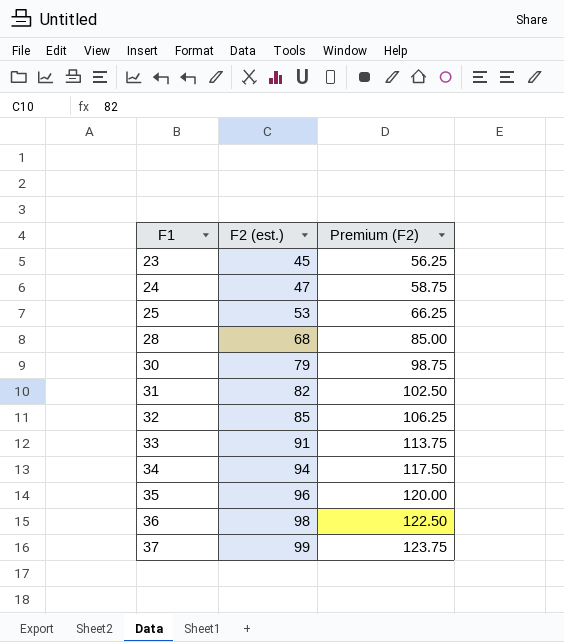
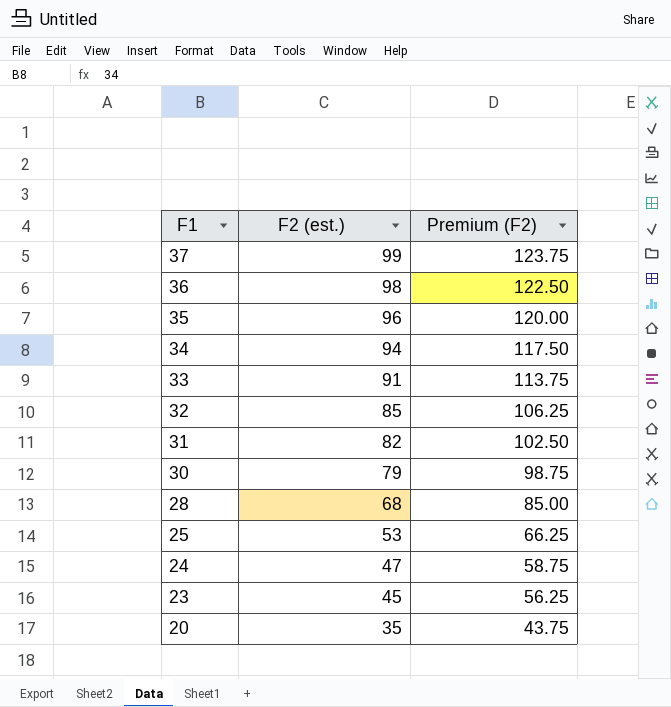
row order: F1 ascending -> F1 descending
row 20: none -> 35 | 43.75

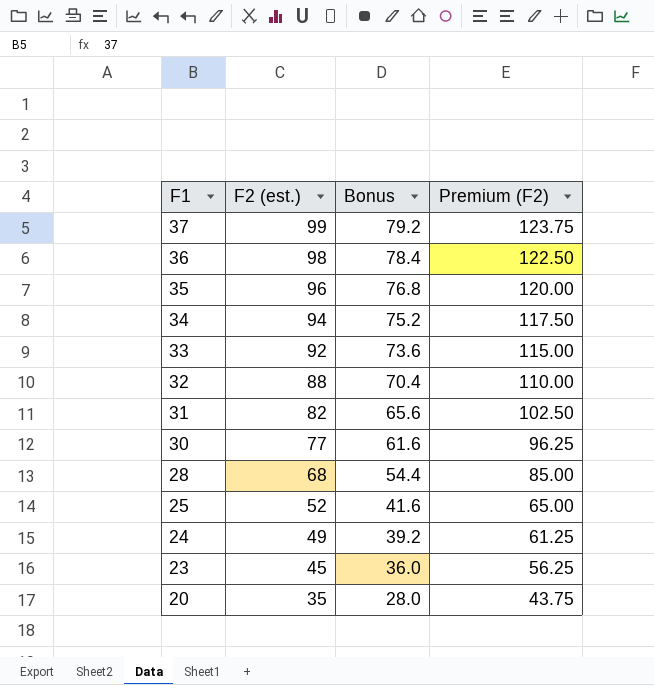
column Bonus | formula: none -> [F2 (est.)] * 0.8
33 | F2 (est.): 91 -> 92
33 | Premium (F2): 113.75 -> 115.00
32 | F2 (est.): 85 -> 88
32 | Premium (F2): 106.25 -> 110.00
30 | F2 (est.): 79 -> 77
30 | Premium (F2): 98.75 -> 96.25
25 | F2 (est.): 53 -> 52
25 | Premium (F2): 66.25 -> 65.00
24 | F2 (est.): 47 -> 49
24 | Premium (F2): 58.75 -> 61.25

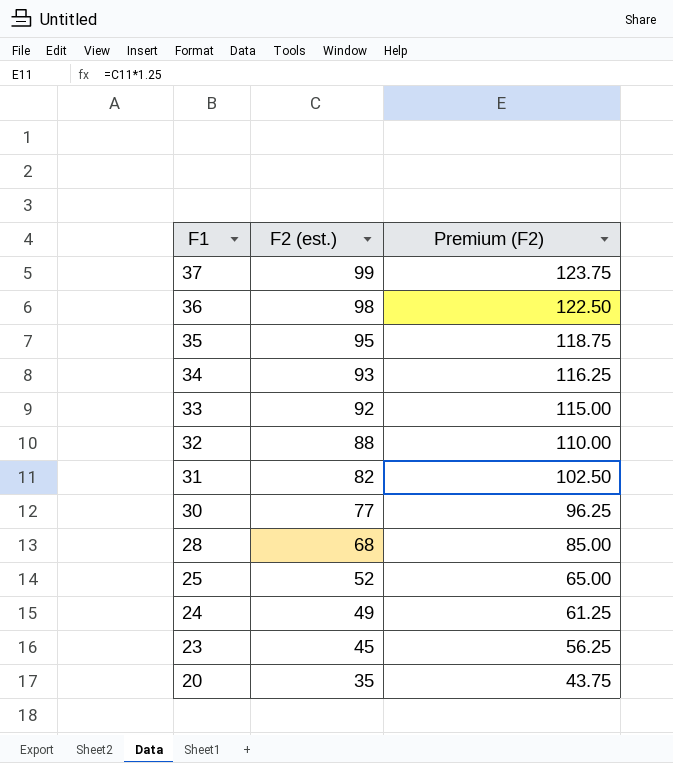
column Bonus | formula: [F2 (est.)] * 0.8 -> none
35 | F2 (est.): 96 -> 95
35 | Premium (F2): 120.00 -> 118.75
34 | F2 (est.): 94 -> 93
34 | Premium (F2): 117.50 -> 116.25

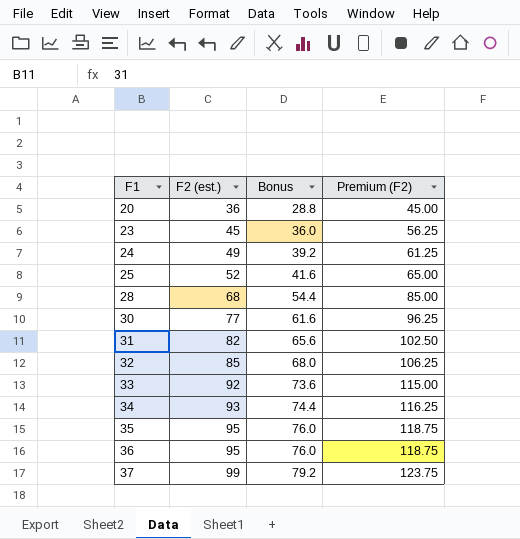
row order: F1 descending -> F1 ascending
column Bonus | formula: none -> [F2 (est.)] * 0.8
20 | F2 (est.): 35 -> 36
20 | Premium (F2): 43.75 -> 45.00
32 | F2 (est.): 88 -> 85
32 | Premium (F2): 110.00 -> 106.25
36 | F2 (est.): 98 -> 95
36 | Premium (F2): 122.50 -> 118.75

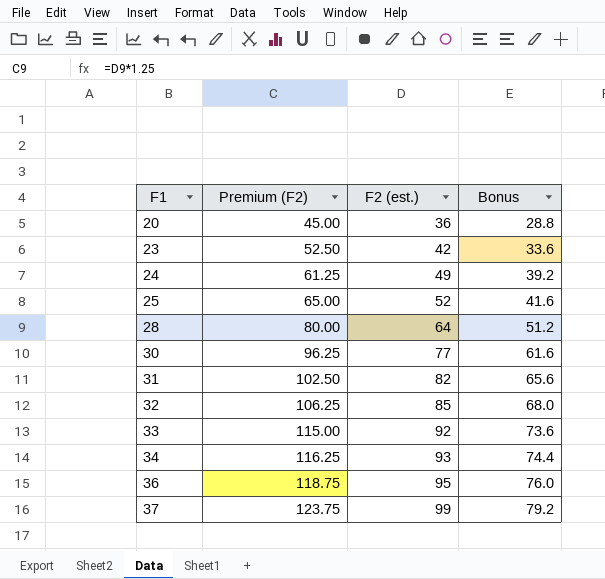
column Premium (F2) | position: 4 -> 2
row 35: 95 | 76.0 | 118.75 -> none
23 | Premium (F2): 56.25 -> 52.50
23 | F2 (est.): 45 -> 42
23 | Bonus: 36.0 -> 33.6
28 | Premium (F2): 85.00 -> 80.00
28 | F2 (est.): 68 -> 64
28 | Bonus: 54.4 -> 51.2

